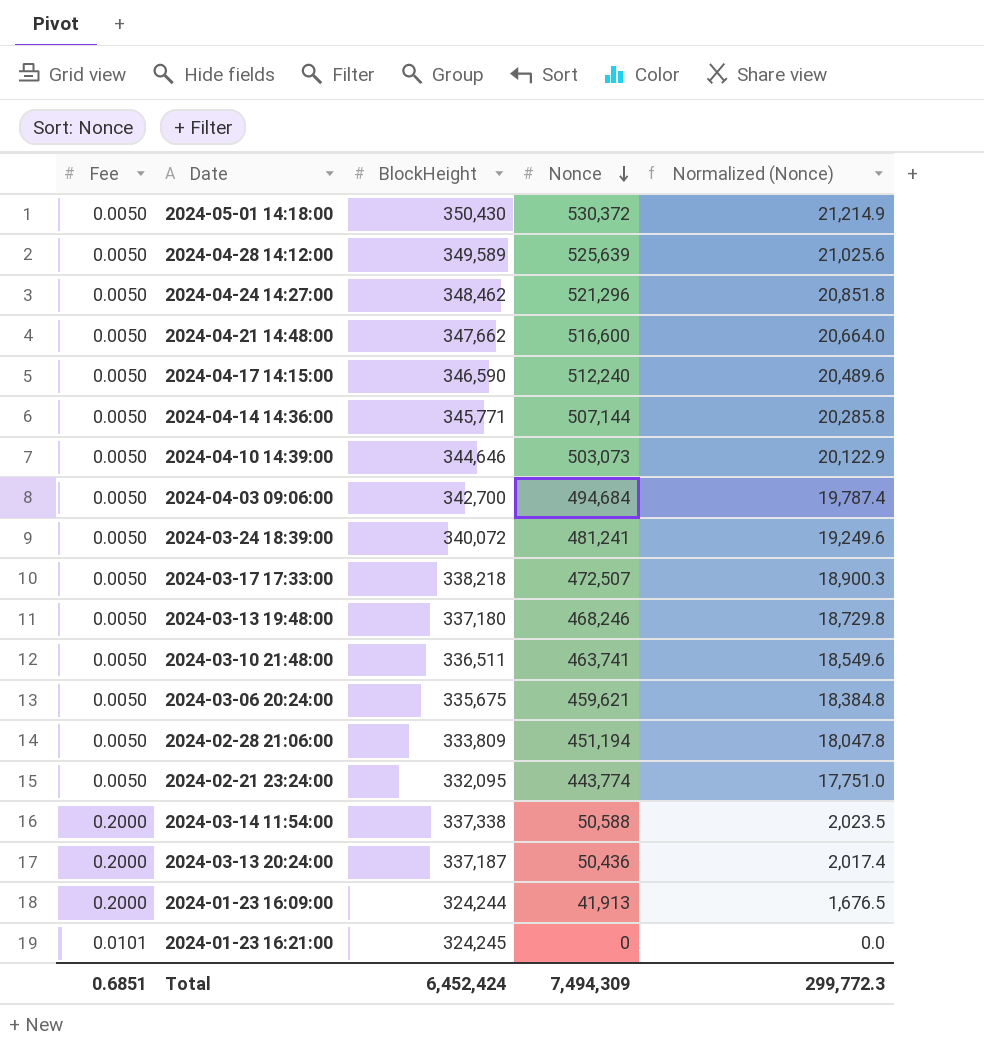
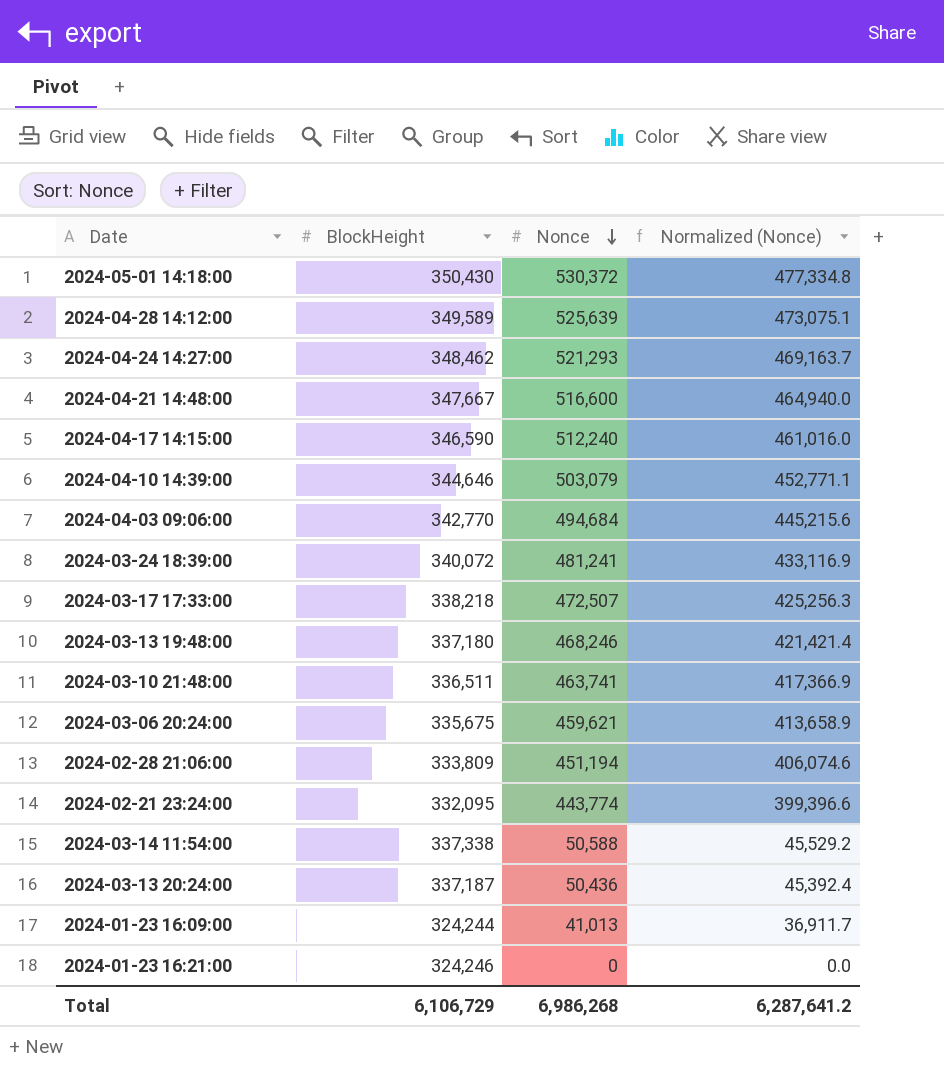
column Fee | position: 1 -> none
column Normalized (Nonce) | formula: [Nonce] * 0.04 -> [Nonce] * 0.9
row 2024-04-14 14:36:00: 0.0050 | 345,771 | 507,144 | 20,285.8 -> none
2024-04-24 14:27:00 | Nonce: 521,296 -> 521,293
2024-04-21 14:48:00 | BlockHeight: 347,662 -> 347,667
2024-04-10 14:39:00 | Nonce: 503,073 -> 503,079
2024-04-03 09:06:00 | BlockHeight: 342,700 -> 342,770
2024-01-23 16:09:00 | Nonce: 41,913 -> 41,013
2024-01-23 16:21:00 | BlockHeight: 324,245 -> 324,246
Total | BlockHeight: 6,452,424 -> 6,106,729
Total | Nonce: 7,494,309 -> 6,986,268
Total | Normalized (Nonce): 299,772.3 -> 6,287,641.2

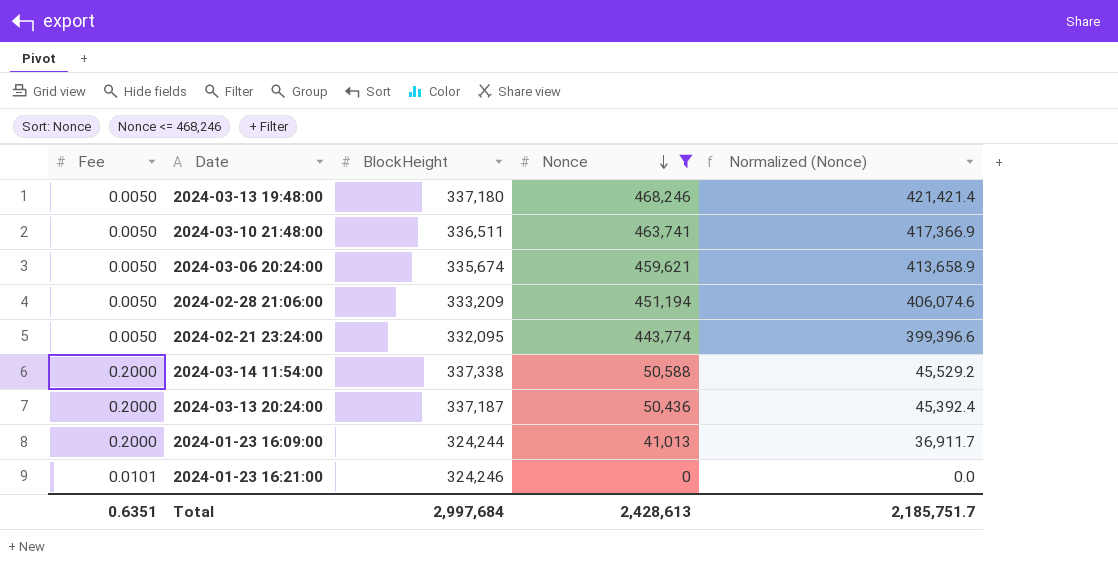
filter: none -> Nonce <= 468,246
column Fee | position: none -> 1
2024-03-06 20:24:00 | BlockHeight: 335,675 -> 335,674
2024-02-28 21:06:00 | BlockHeight: 333,809 -> 333,209
Total | BlockHeight: 6,106,729 -> 2,997,684
Total | Nonce: 6,986,268 -> 2,428,613
Total | Normalized (Nonce): 6,287,641.2 -> 2,185,751.7

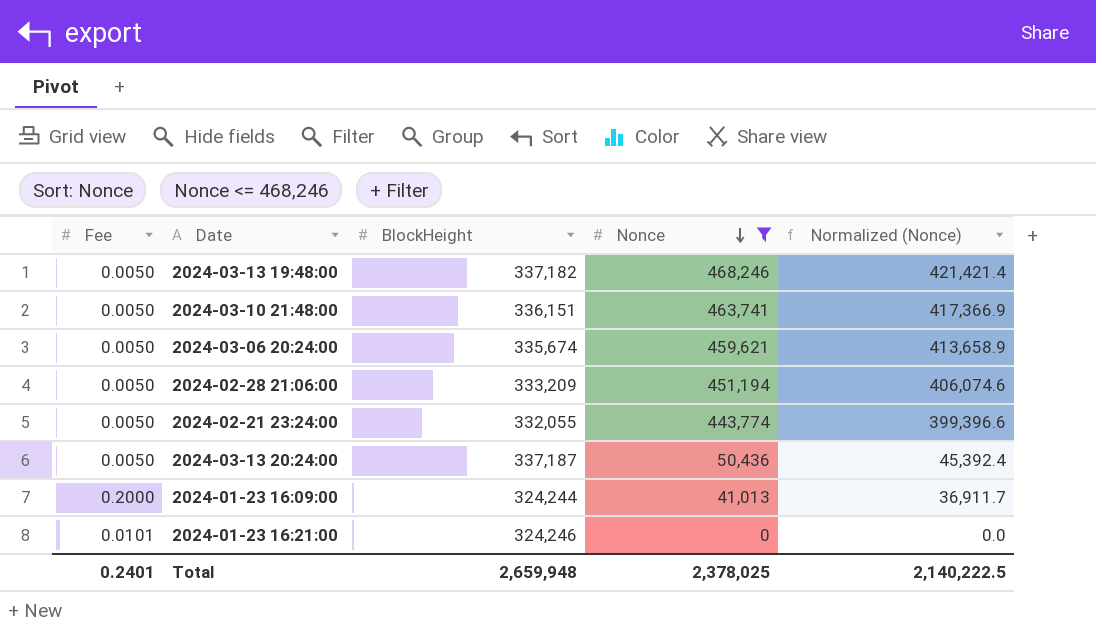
row 2024-03-14 11:54:00: 0.2000 | 337,338 | 50,588 | 45,529.2 -> none
2024-03-13 19:48:00 | BlockHeight: 337,180 -> 337,182
2024-03-10 21:48:00 | BlockHeight: 336,511 -> 336,151
2024-02-21 23:24:00 | BlockHeight: 332,095 -> 332,055
2024-03-13 20:24:00 | Fee: 0.2000 -> 0.0050
Total | Fee: 0.6351 -> 0.2401
Total | BlockHeight: 2,997,684 -> 2,659,948
Total | Nonce: 2,428,613 -> 2,378,025
Total | Normalized (Nonce): 2,185,751.7 -> 2,140,222.5

